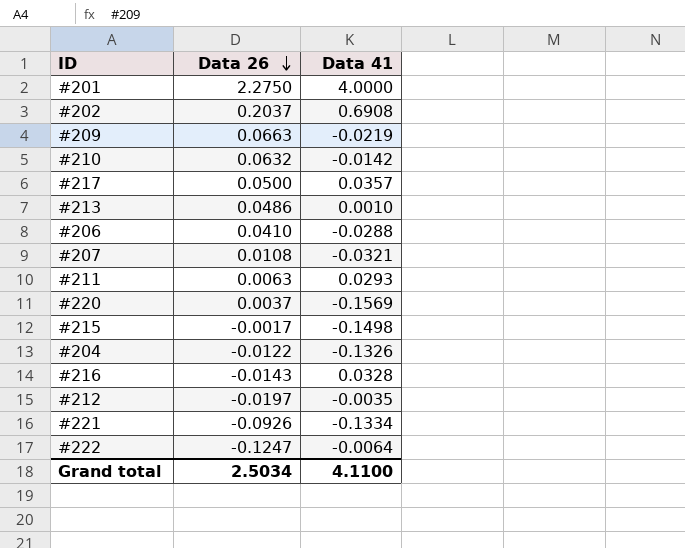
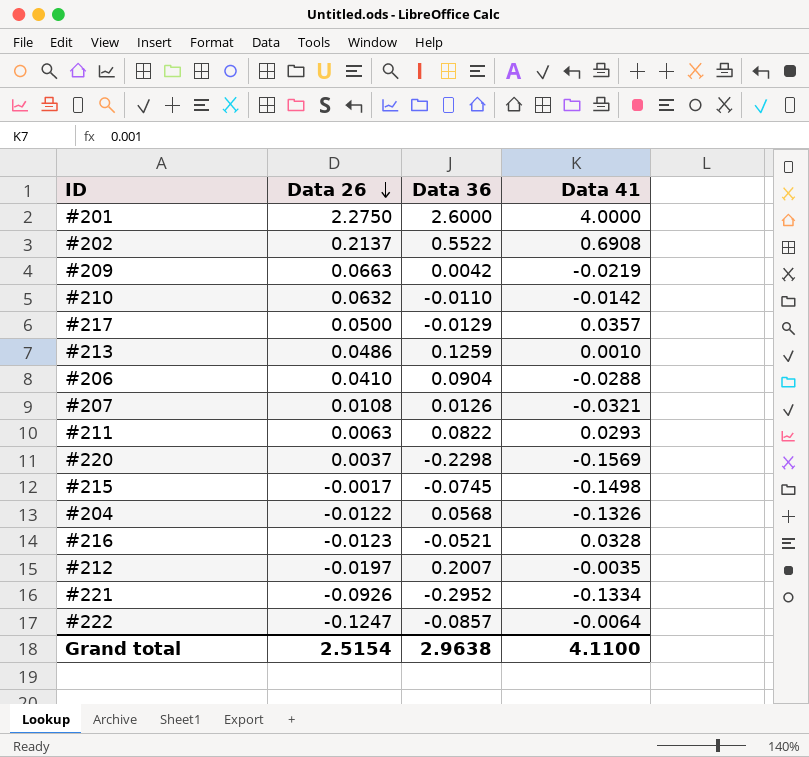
column Data 36 | position: none -> 3
#202 | Data 26: 0.2037 -> 0.2137
#216 | Data 26: -0.0143 -> -0.0123
Grand total | Data 26: 2.5034 -> 2.5154

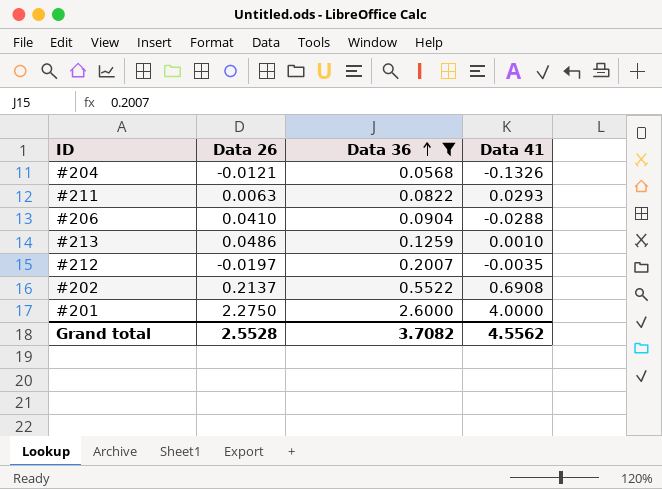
filter: none -> Data 36 >= 0.0568
row order: Data 26 descending -> Data 36 ascending
#204 | Data 26: -0.0122 -> -0.0121
Grand total | Data 26: 2.5154 -> 2.5528
Grand total | Data 36: 2.9638 -> 3.7082
Grand total | Data 41: 4.1100 -> 4.5562

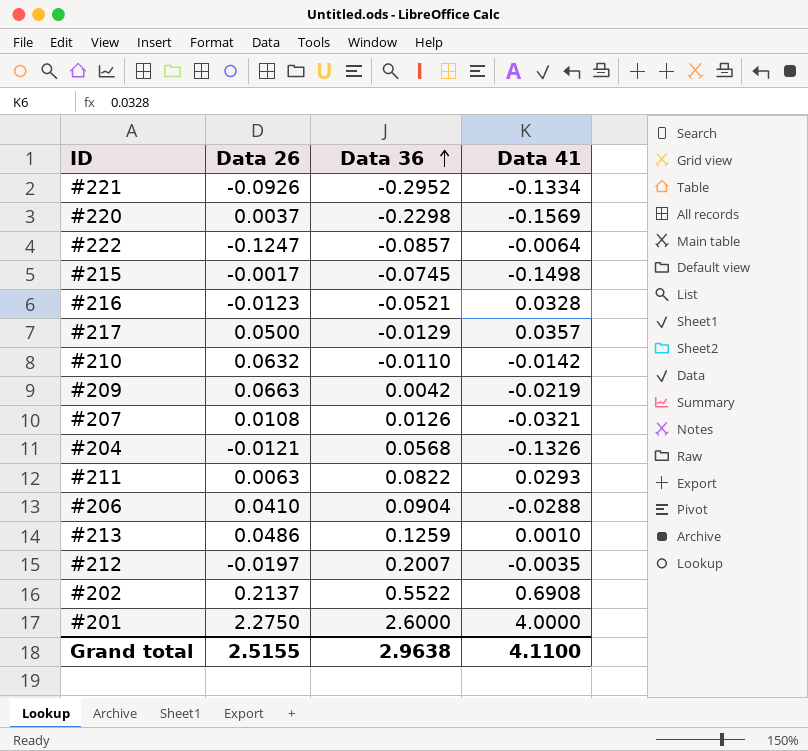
filter: Data 36 >= 0.0568 -> none
Grand total | Data 26: 2.5528 -> 2.5155
Grand total | Data 36: 3.7082 -> 2.9638
Grand total | Data 41: 4.5562 -> 4.1100

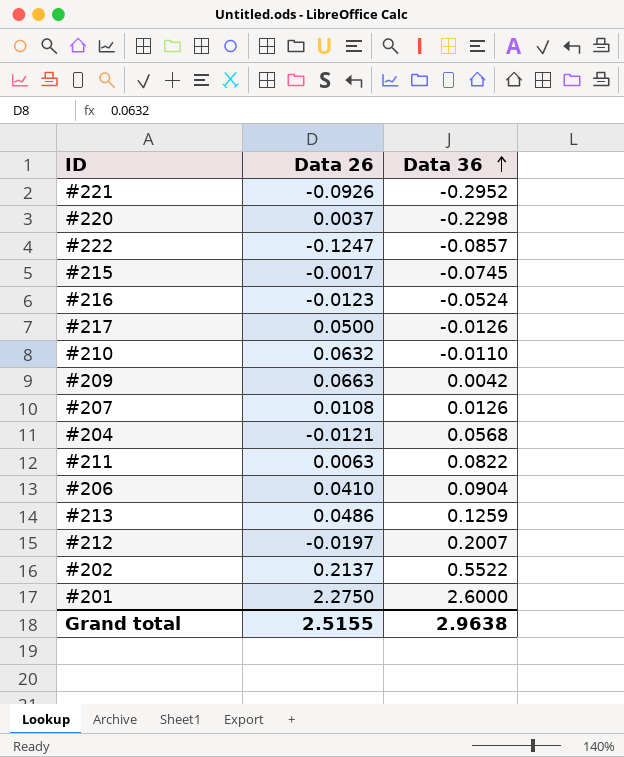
column Data 41 | position: 4 -> none
#216 | Data 36: -0.0521 -> -0.0524
#217 | Data 36: -0.0129 -> -0.0126

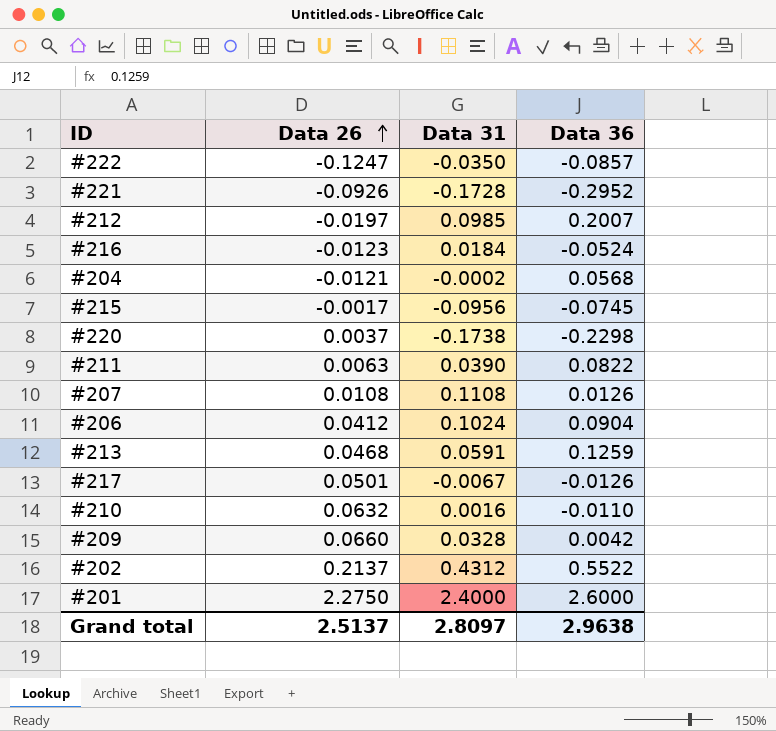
row order: Data 36 ascending -> Data 26 ascending
column Data 31 | position: none -> 3
#206 | Data 26: 0.0410 -> 0.0412
#213 | Data 26: 0.0486 -> 0.0468
#217 | Data 26: 0.0500 -> 0.0501
#209 | Data 26: 0.0663 -> 0.0660
Grand total | Data 26: 2.5155 -> 2.5137

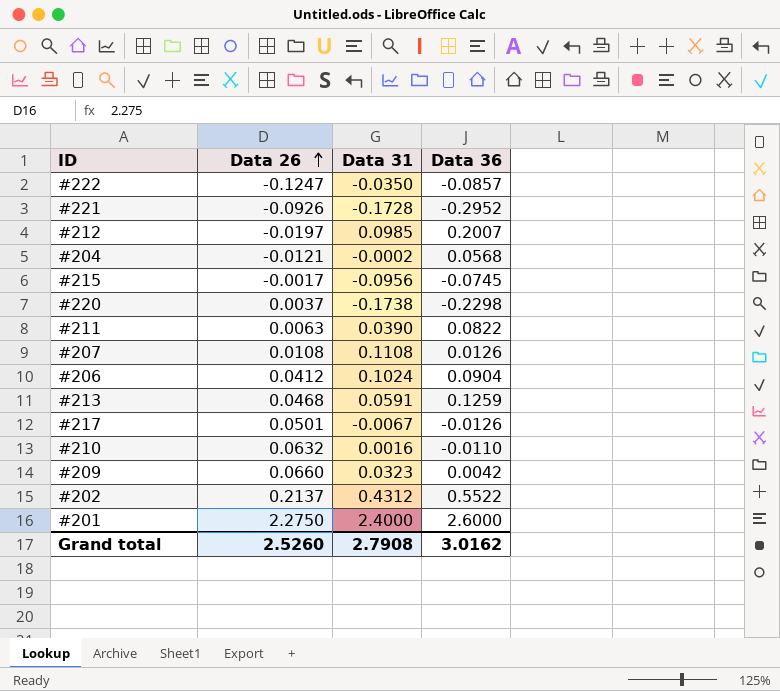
row #216: -0.0123 | 0.0184 | -0.0524 -> none
#209 | Data 31: 0.0328 -> 0.0323
Grand total | Data 26: 2.5137 -> 2.5260
Grand total | Data 31: 2.8097 -> 2.7908
Grand total | Data 36: 2.9638 -> 3.0162

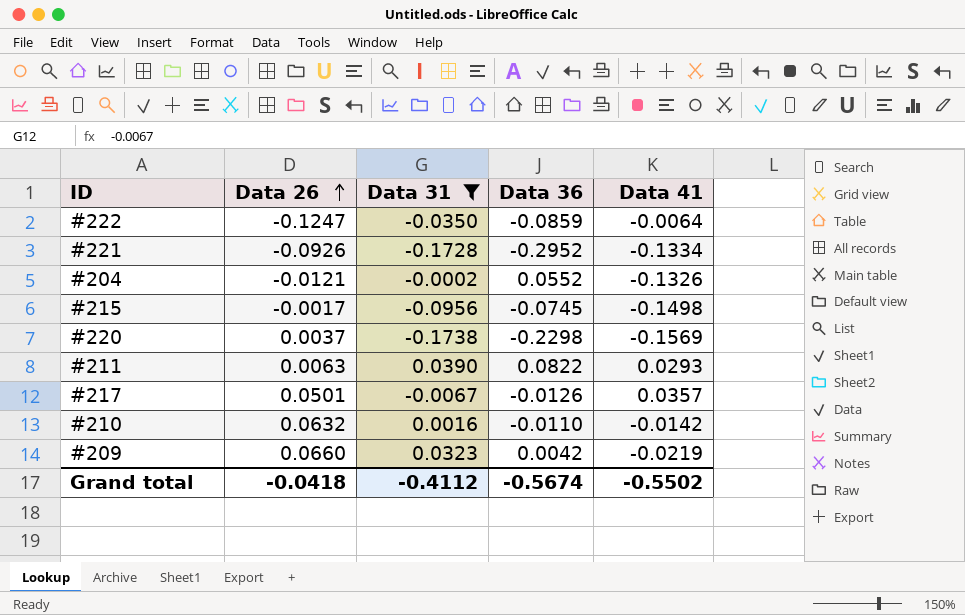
filter: none -> Data 31 <= 0.0390
column Data 41 | position: none -> 5
#222 | Data 36: -0.0857 -> -0.0859
#204 | Data 36: 0.0568 -> 0.0552
Grand total | Data 26: 2.5260 -> -0.0418
Grand total | Data 31: 2.7908 -> -0.4112
Grand total | Data 36: 3.0162 -> -0.5674

